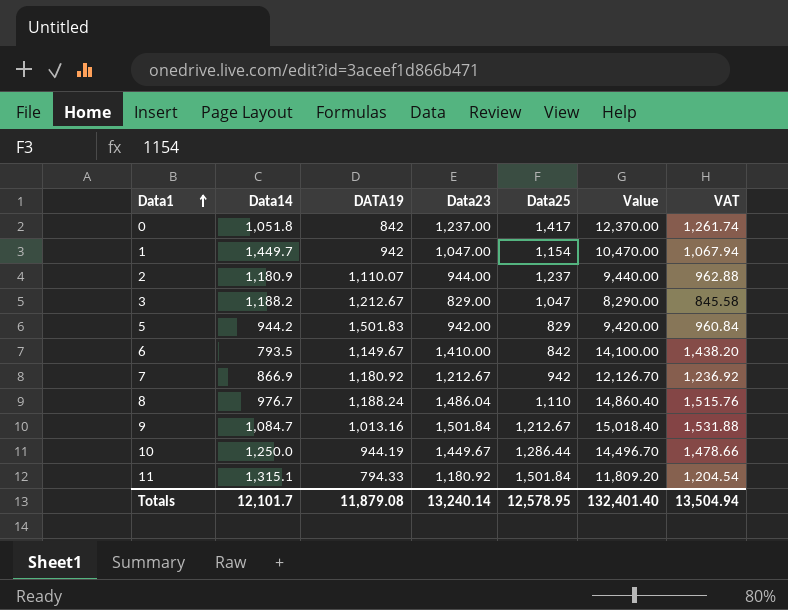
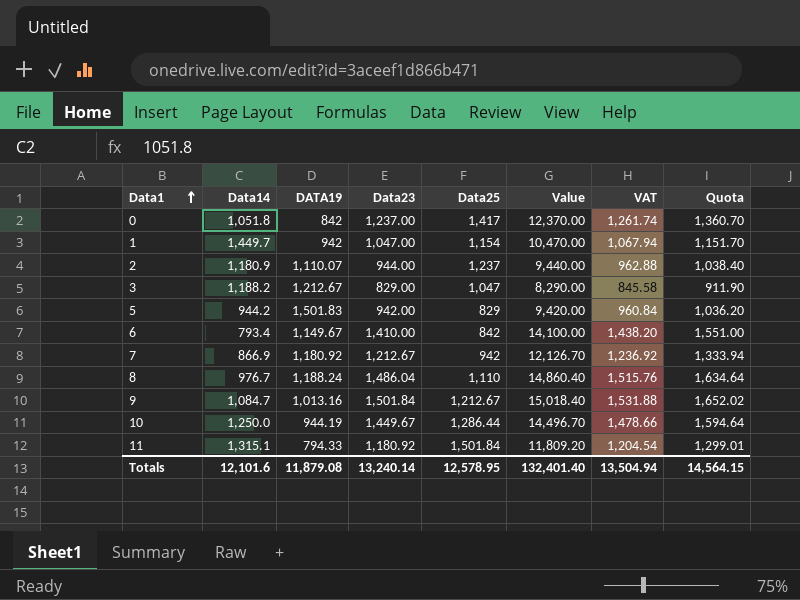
column Quota | formula: none -> [Data23] * 1.1
6 | Data14: 793.5 -> 793.4
Totals | Data14: 12,101.7 -> 12,101.6

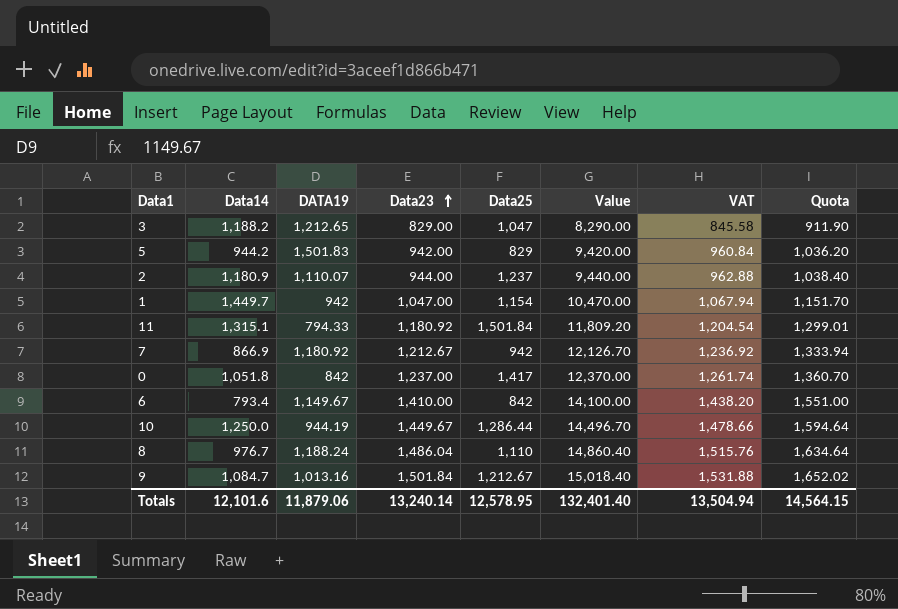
row order: Data1 ascending -> Data23 ascending
3 | DATA19: 1,212.67 -> 1,212.65
Totals | DATA19: 11,879.08 -> 11,879.06

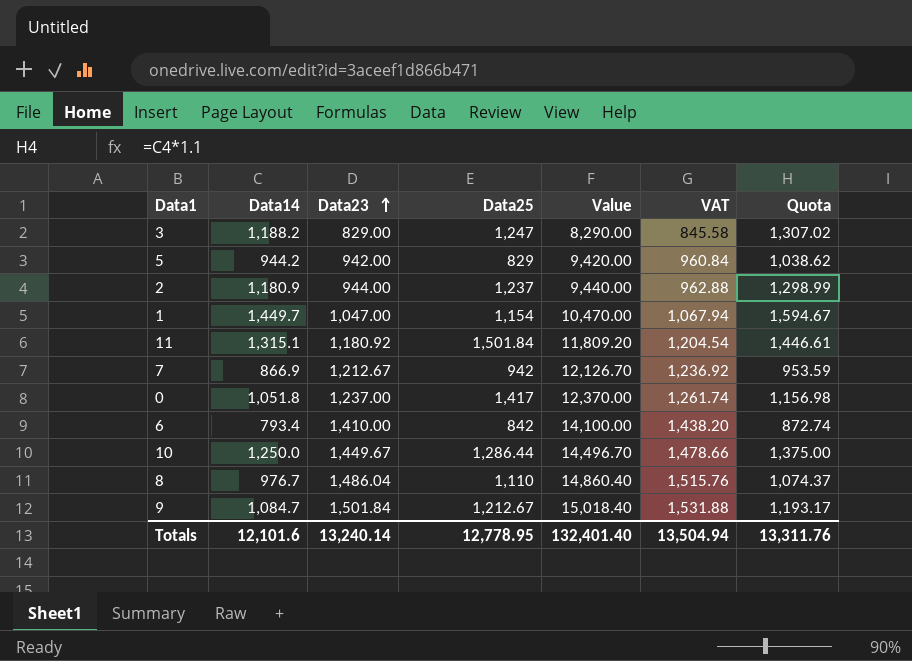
column DATA19 | position: 3 -> none
column Quota | formula: [Data23] * 1.1 -> [Data14] * 1.1
3 | Data25: 1,047 -> 1,247
Totals | Data25: 12,578.95 -> 12,778.95
Totals | Quota: 14,564.15 -> 13,311.76

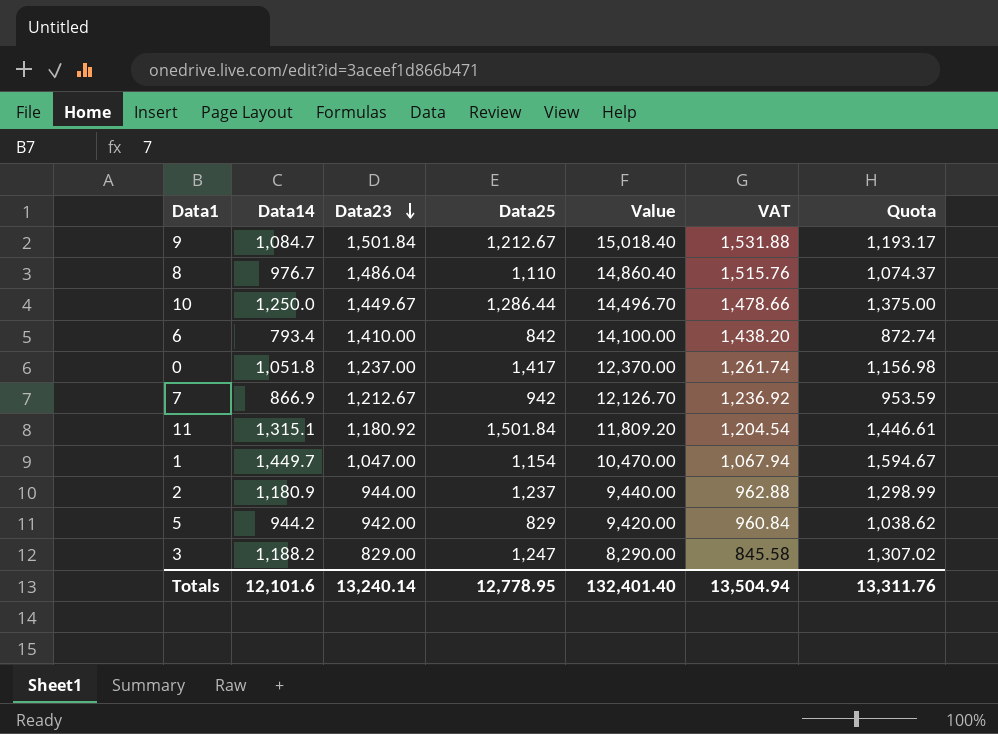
row order: Data23 ascending -> Data23 descending

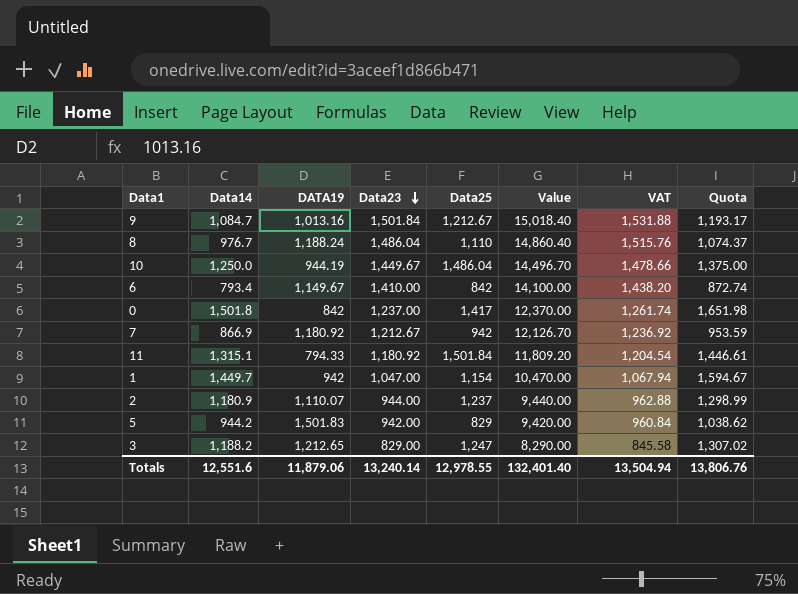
column DATA19 | position: none -> 3
10 | Data25: 1,286.44 -> 1,486.04
0 | Data14: 1,051.8 -> 1,501.8
0 | Quota: 1,156.98 -> 1,651.98
Totals | Data14: 12,101.6 -> 12,551.6
Totals | Data25: 12,778.95 -> 12,978.55
Totals | Quota: 13,311.76 -> 13,806.76

